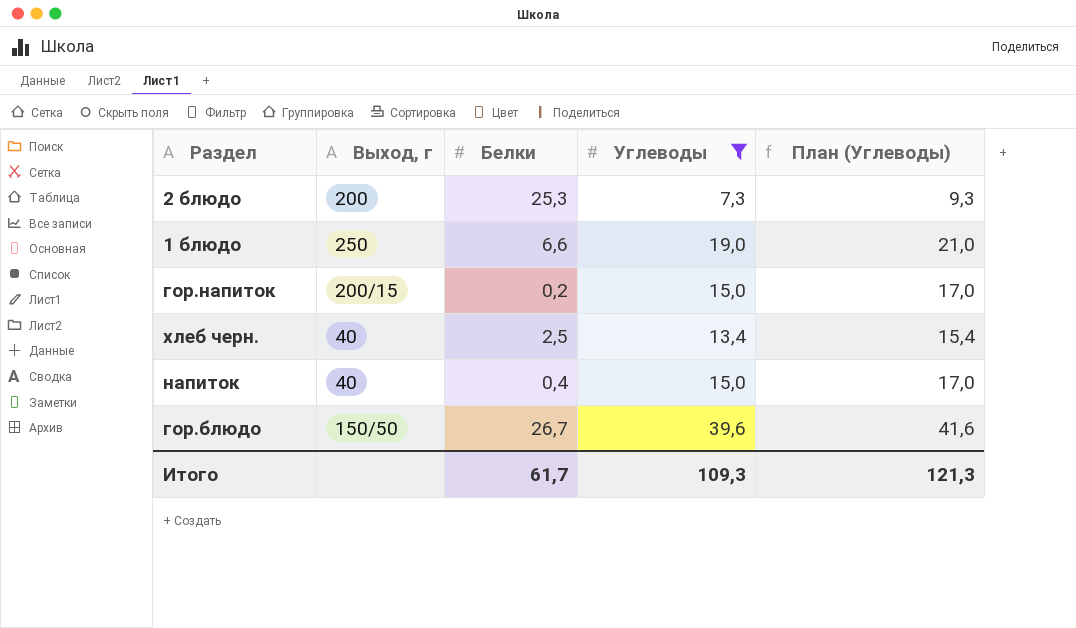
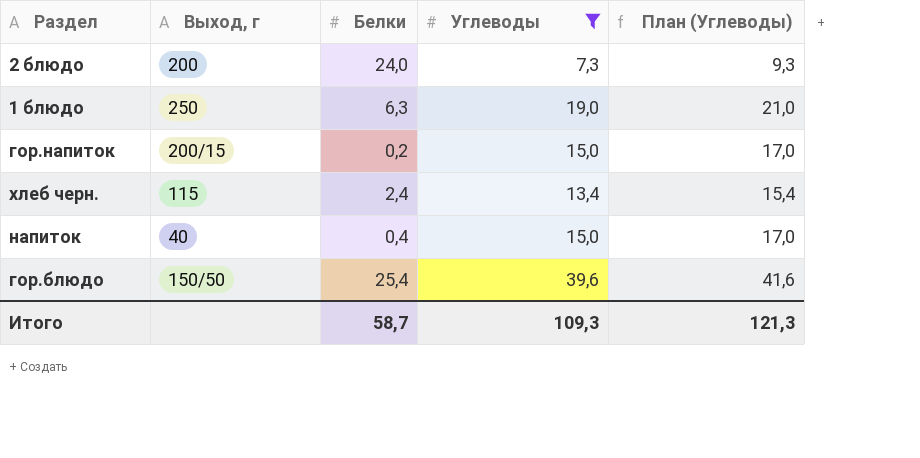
2 блюдо | Белки: 25,3 -> 24,0
1 блюдо | Белки: 6,6 -> 6,3
хлеб черн. | Выход, г: 40 -> 115
хлеб черн. | Белки: 2,5 -> 2,4
гор.блюдо | Белки: 26,7 -> 25,4
Итого | Белки: 61,7 -> 58,7

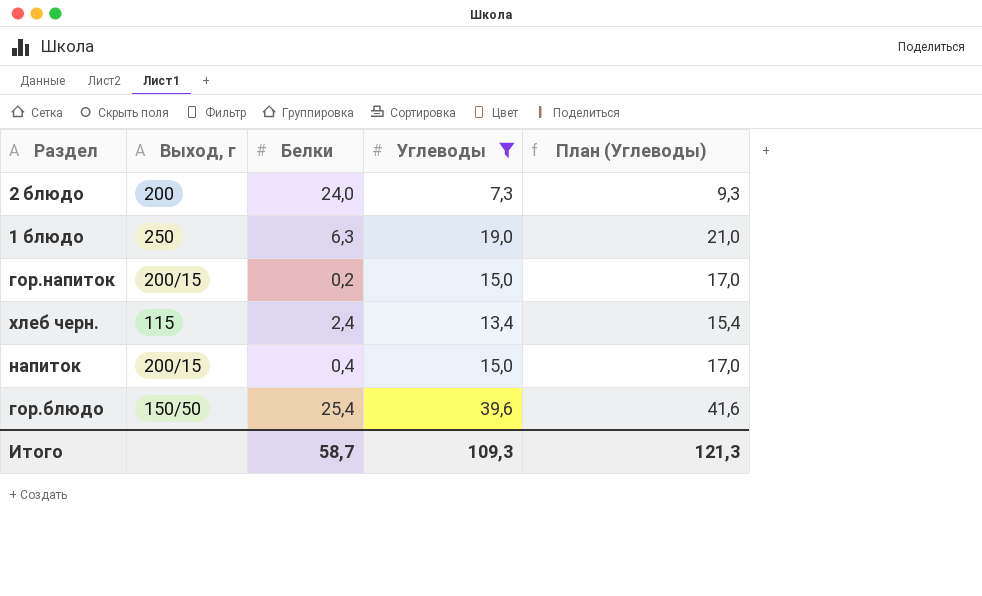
напиток | Выход, г: 40 -> 200/15

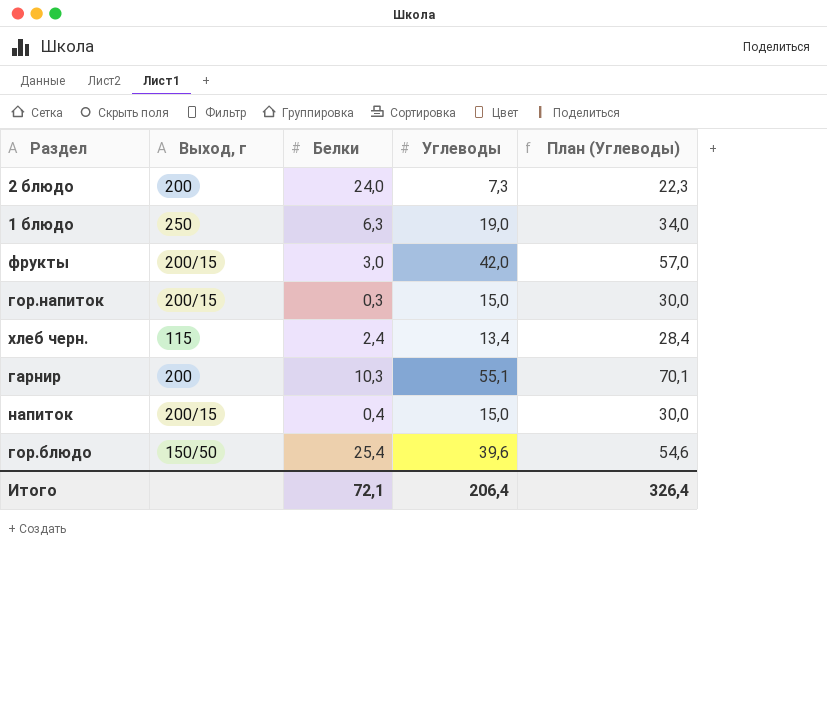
filter: Углеводы <= 39,6 -> none
column План (Углеводы) | formula: [Углеводы] + 2 -> [Углеводы] + 15
гор.напиток | Белки: 0,2 -> 0,3
Итого | Белки: 58,7 -> 72,1
Итого | Углеводы: 109,3 -> 206,4
Итого | План (Углеводы): 121,3 -> 326,4

